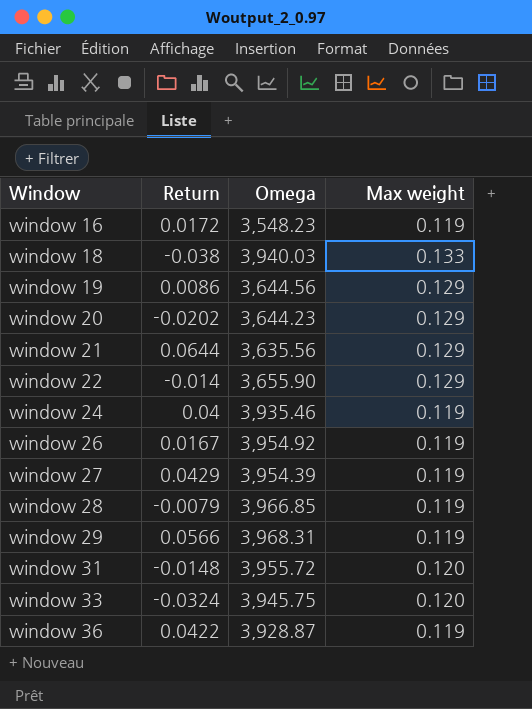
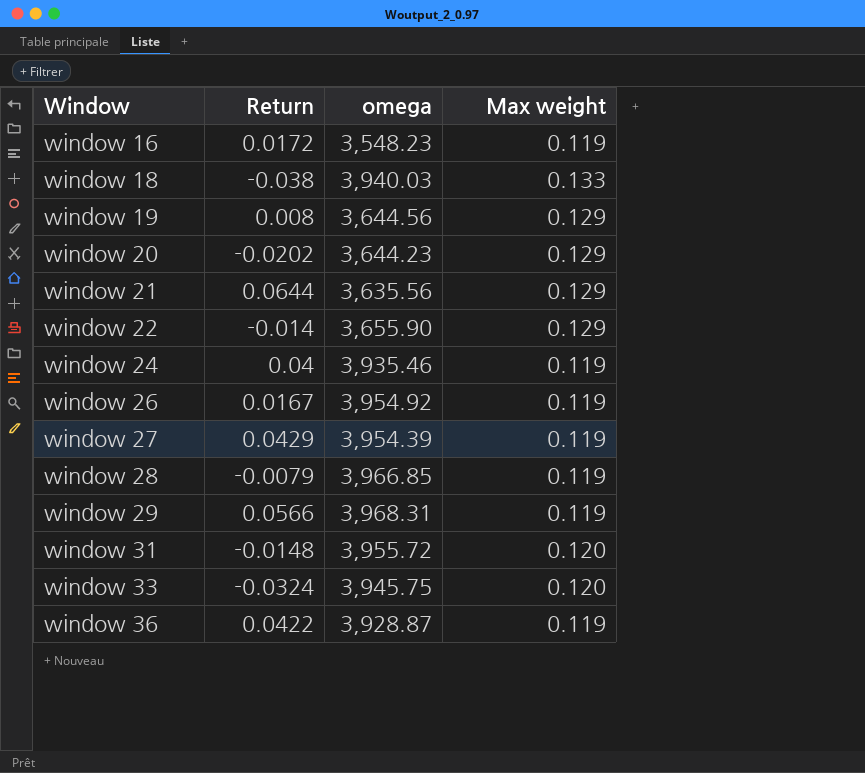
column name: Omega -> omega
window 19 | Return: 0.0086 -> 0.008

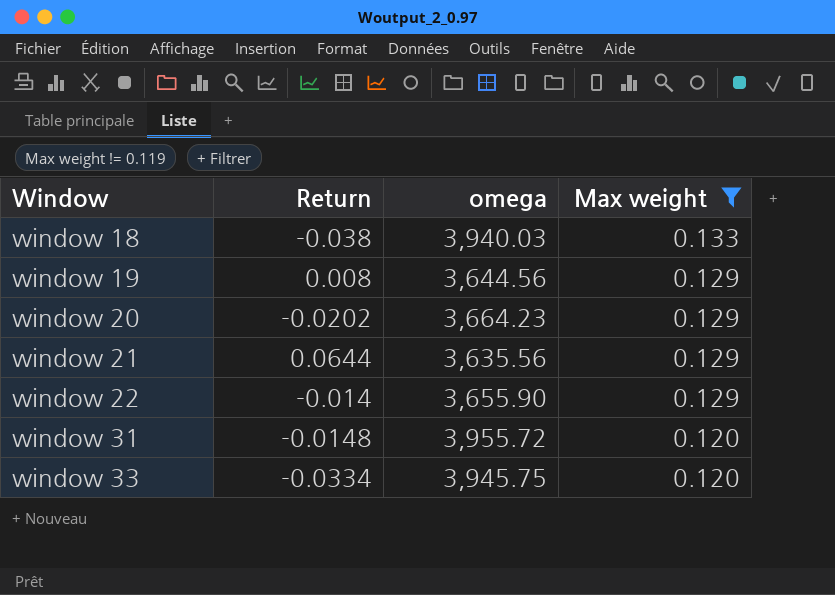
filter: none -> Max weight != 0.119
window 20 | omega: 3,644.23 -> 3,664.23
window 33 | Return: -0.0324 -> -0.0334

